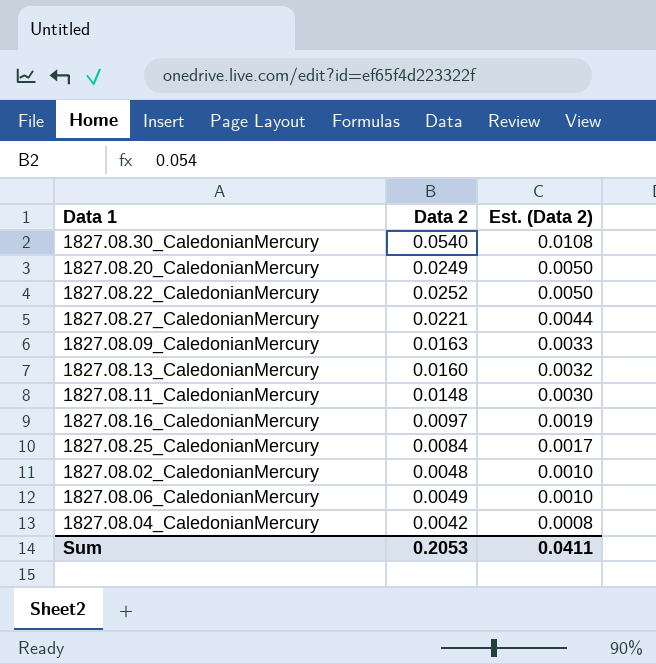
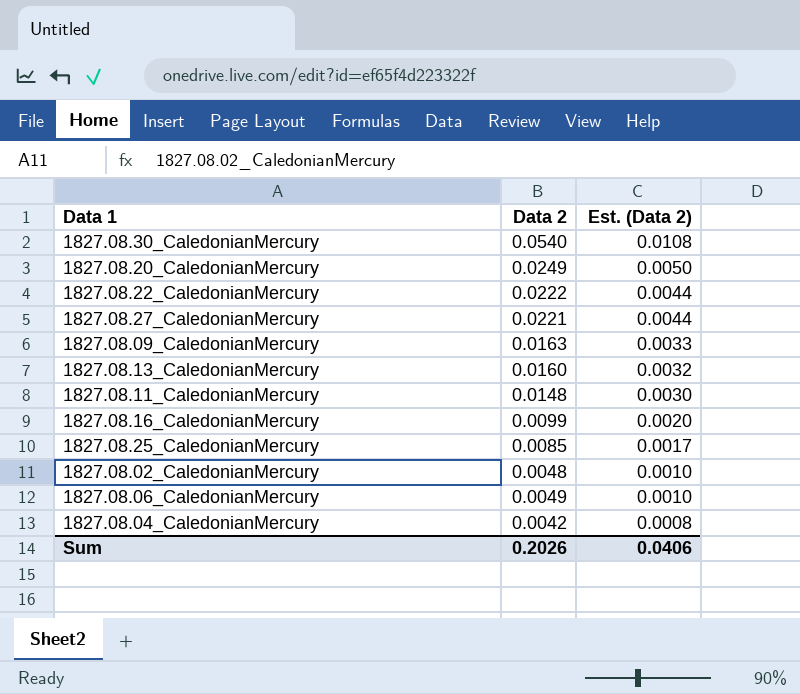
1827.08.22_CaledonianMercury | Data 2: 0.0252 -> 0.0222
1827.08.22_CaledonianMercury | Est. (Data 2): 0.0050 -> 0.0044
1827.08.16_CaledonianMercury | Data 2: 0.0097 -> 0.0099
1827.08.16_CaledonianMercury | Est. (Data 2): 0.0019 -> 0.0020
1827.08.25_CaledonianMercury | Data 2: 0.0084 -> 0.0085
Sum | Data 2: 0.2053 -> 0.2026
Sum | Est. (Data 2): 0.0411 -> 0.0406

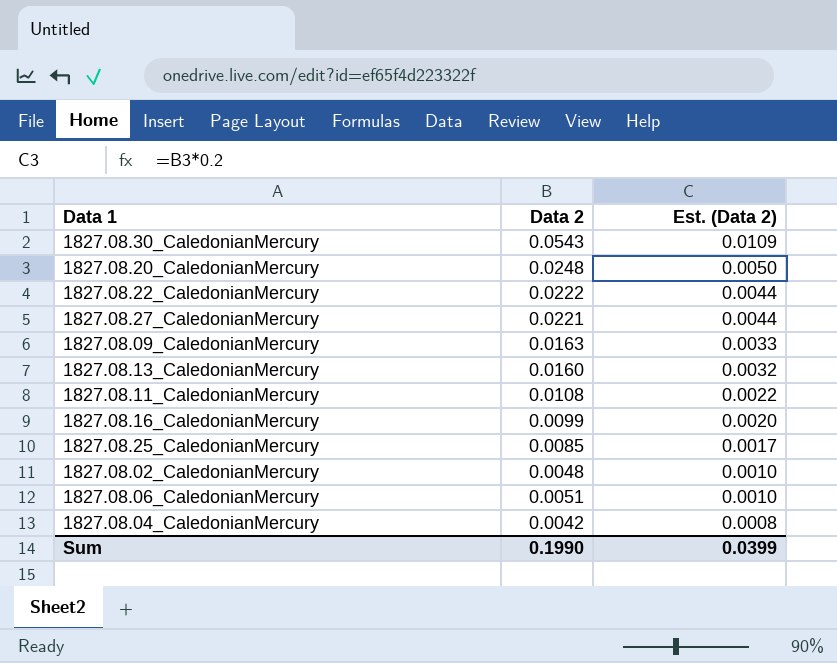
1827.08.30_CaledonianMercury | Data 2: 0.0540 -> 0.0543
1827.08.30_CaledonianMercury | Est. (Data 2): 0.0108 -> 0.0109
1827.08.20_CaledonianMercury | Data 2: 0.0249 -> 0.0248
1827.08.11_CaledonianMercury | Data 2: 0.0148 -> 0.0108
1827.08.11_CaledonianMercury | Est. (Data 2): 0.0030 -> 0.0022
1827.08.06_CaledonianMercury | Data 2: 0.0049 -> 0.0051
Sum | Data 2: 0.2026 -> 0.1990
Sum | Est. (Data 2): 0.0406 -> 0.0399

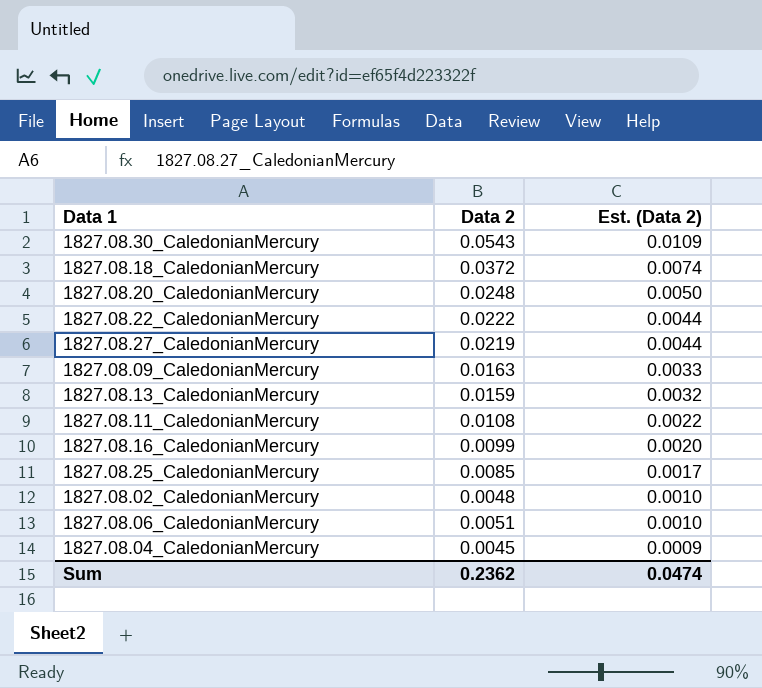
row 1827.08.18_CaledonianMercury: none -> 0.0372 | 0.0074
1827.08.27_CaledonianMercury | Data 2: 0.0221 -> 0.0219
1827.08.13_CaledonianMercury | Data 2: 0.0160 -> 0.0159
1827.08.04_CaledonianMercury | Data 2: 0.0042 -> 0.0045
1827.08.04_CaledonianMercury | Est. (Data 2): 0.0008 -> 0.0009
Sum | Data 2: 0.1990 -> 0.2362
Sum | Est. (Data 2): 0.0399 -> 0.0474

